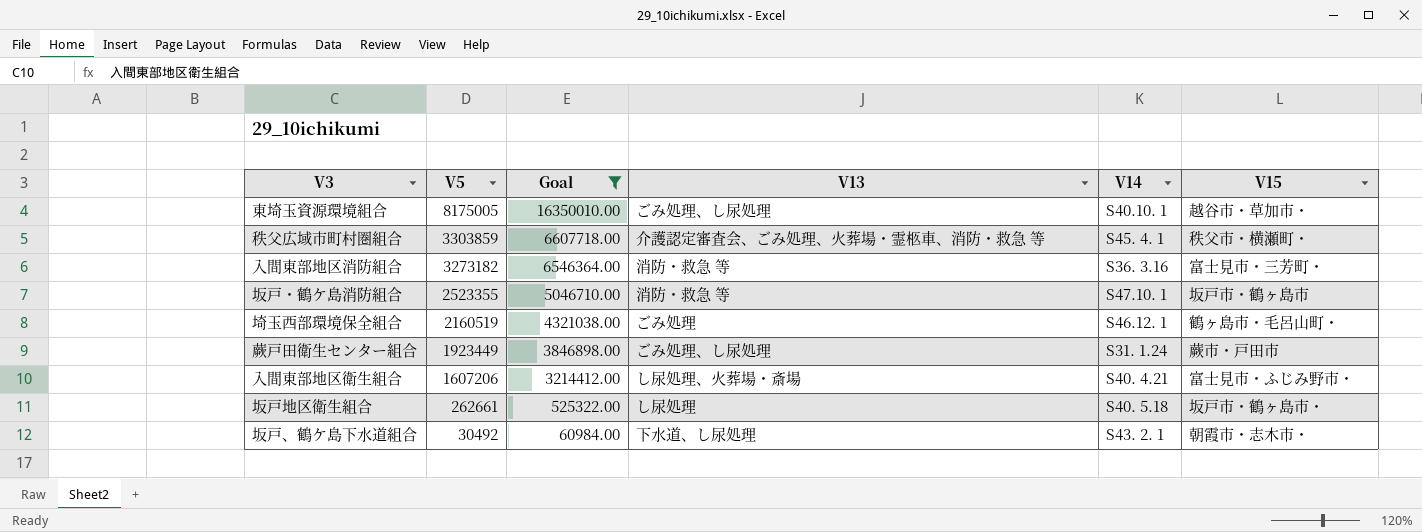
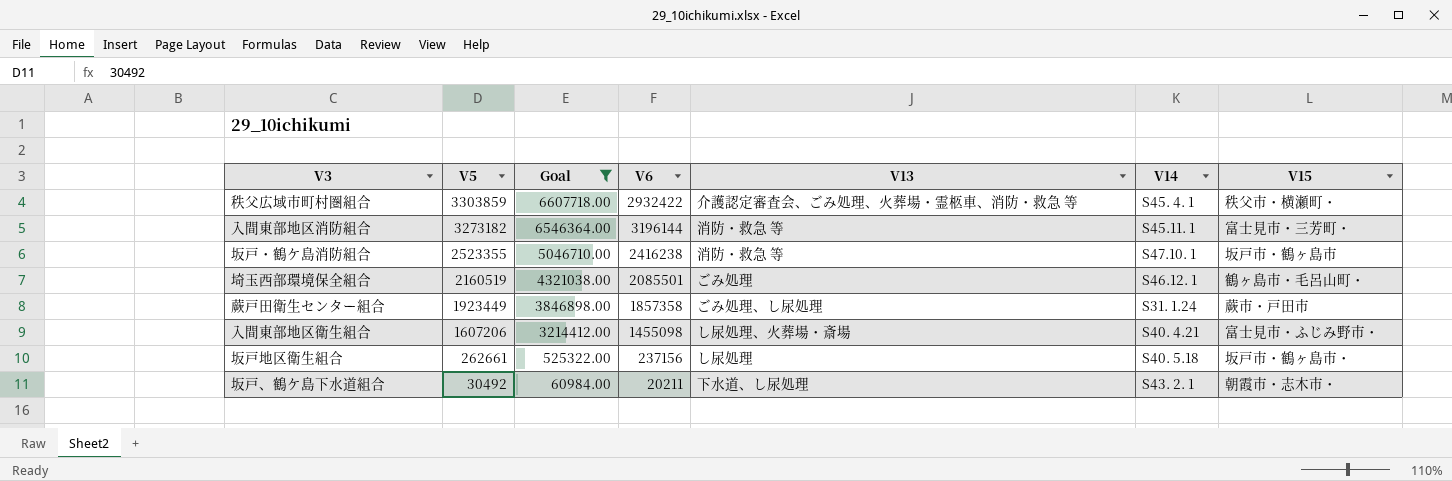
column V6 | position: none -> 4
row 東埼玉資源環境組合: 8175005 | 16350010.00 | ごみ処理、し尿処理 | S40.10. 1 | 越谷市・草加市・ -> none
入間東部地区消防組合 | V14: S36. 3.16 -> S45.11. 1

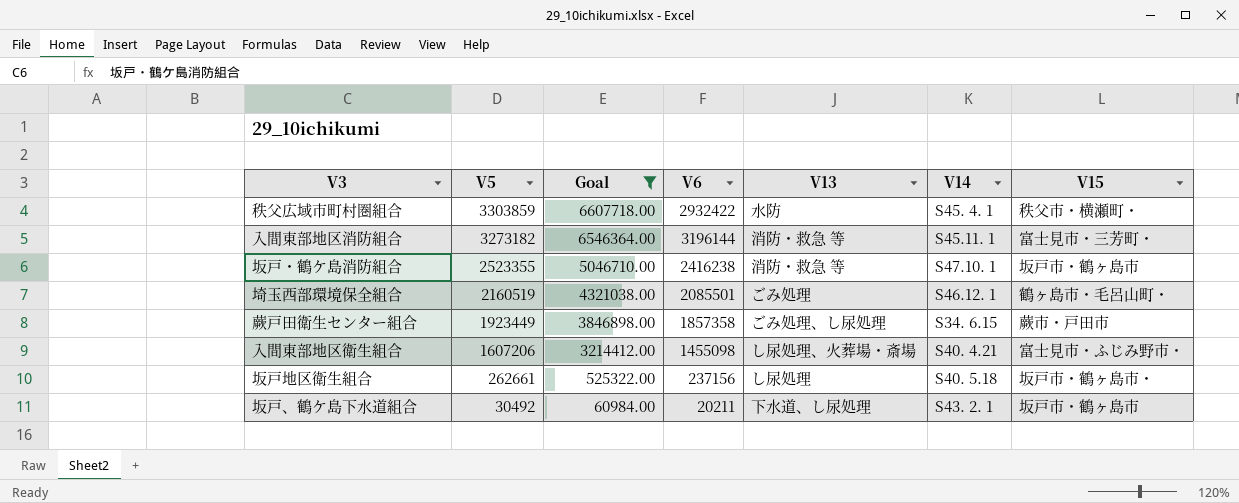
秩父広域市町村圏組合 | V13: 介護認定審査会、ごみ処理、火葬場・霊柩車、消防・救急 等 -> 水防
蕨戸田衛生センター組合 | V14: S31. 1.24 -> S34. 6.15
坂戸、鶴ケ島下水道組合 | V15: 朝霞市・志木市・ -> 坂戸市・鶴ヶ島市

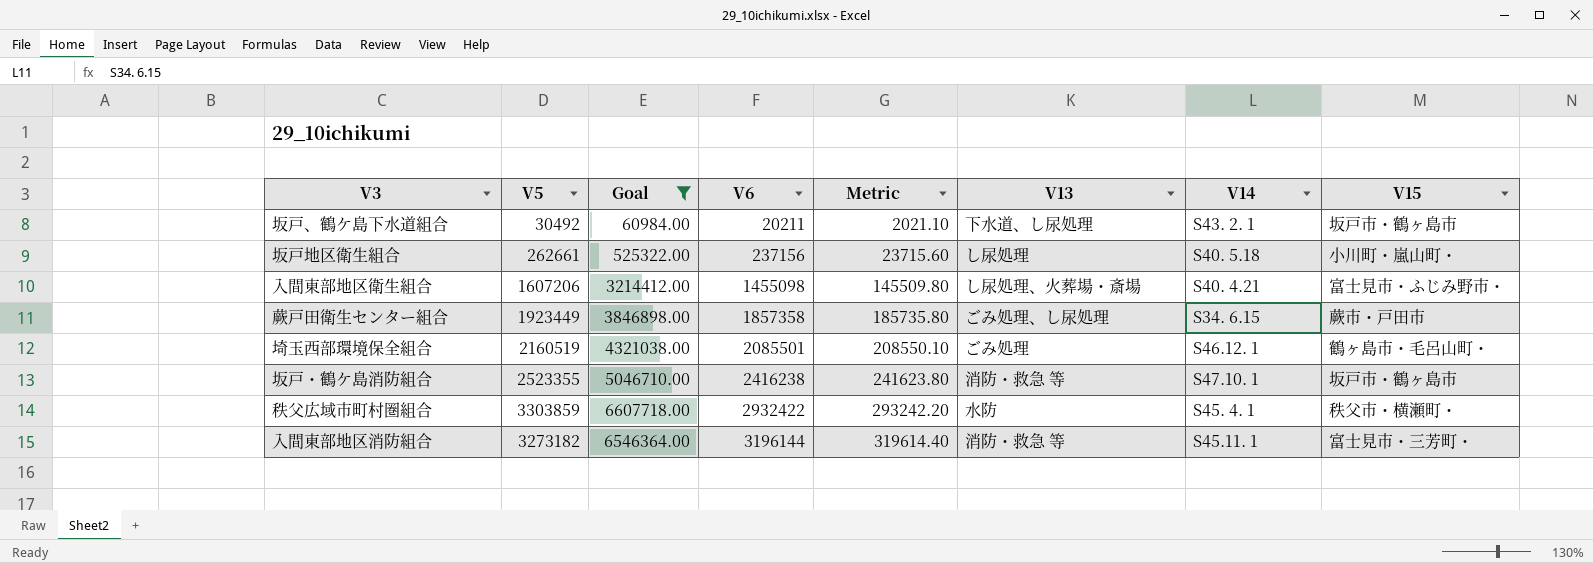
row order: V5 descending -> V6 ascending
column Metric | formula: none -> [V6] * 0.1
坂戸地区衛生組合 | V15: 坂戸市・鶴ヶ島市・ -> 小川町・嵐山町・

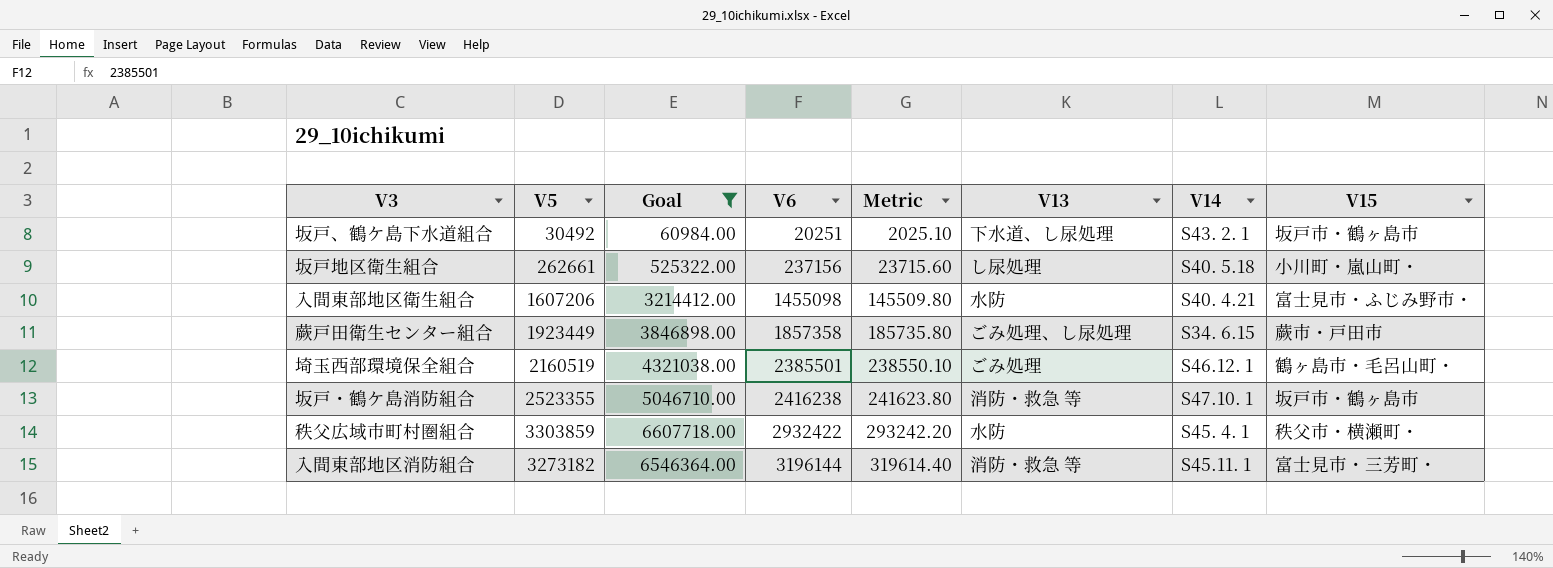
坂戸、鶴ケ島下水道組合 | V6: 20211 -> 20251
坂戸、鶴ケ島下水道組合 | Metric: 2021.10 -> 2025.10
入間東部地区衛生組合 | V13: し尿処理、火葬場・斎場 -> 水防
埼玉西部環境保全組合 | V6: 2085501 -> 2385501
埼玉西部環境保全組合 | Metric: 208550.10 -> 238550.10

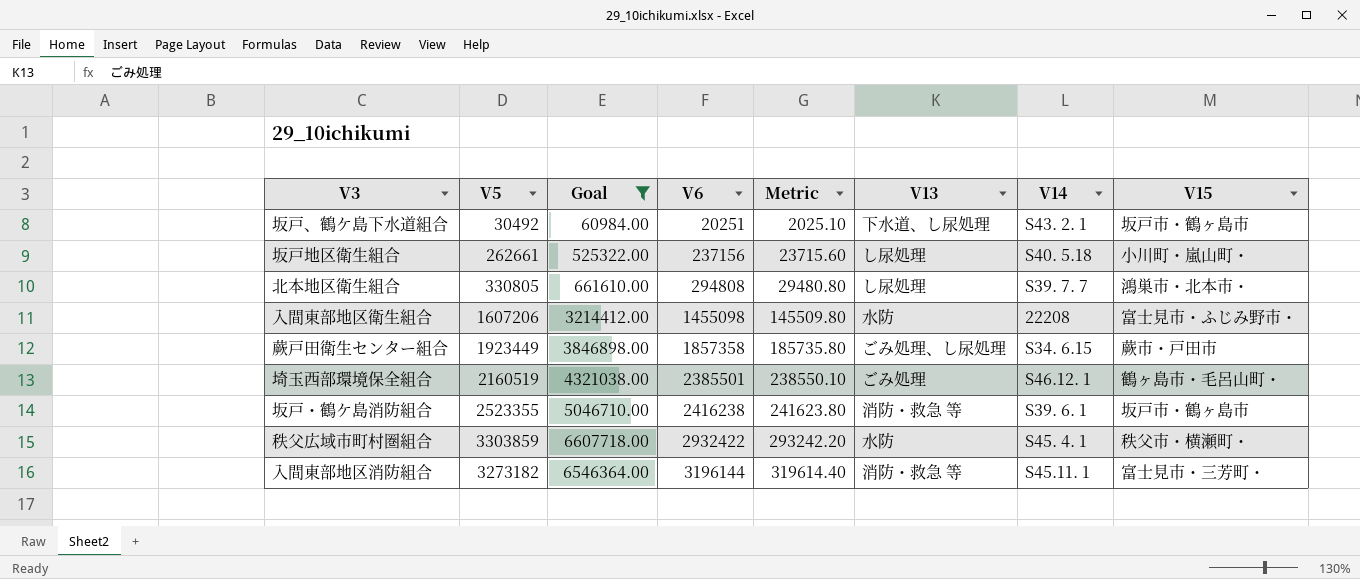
row 北本地区衛生組合: none -> 330805 | 661610.00 | 294808 | 29480.80 | し尿処理 | S39. 7. 7 | 鴻巣市・北本市・
入間東部地区衛生組合 | V14: S40. 4.21 -> 22208
坂戸・鶴ケ島消防組合 | V14: S47.10. 1 -> S39. 6. 1

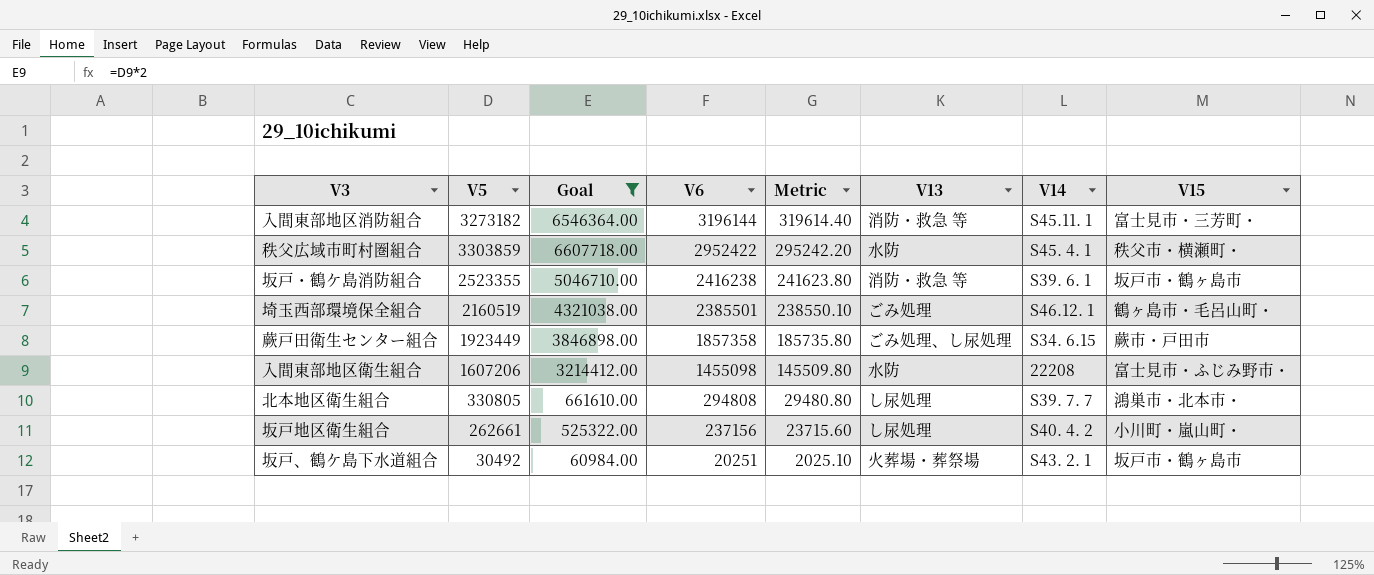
row order: V6 ascending -> V6 descending
秩父広域市町村圏組合 | V6: 2932422 -> 2952422
秩父広域市町村圏組合 | Metric: 293242.20 -> 295242.20
坂戸地区衛生組合 | V14: S40. 5.18 -> S40. 4. 2
坂戸、鶴ケ島下水道組合 | V13: 下水道、し尿処理 -> 火葬場・葬祭場

